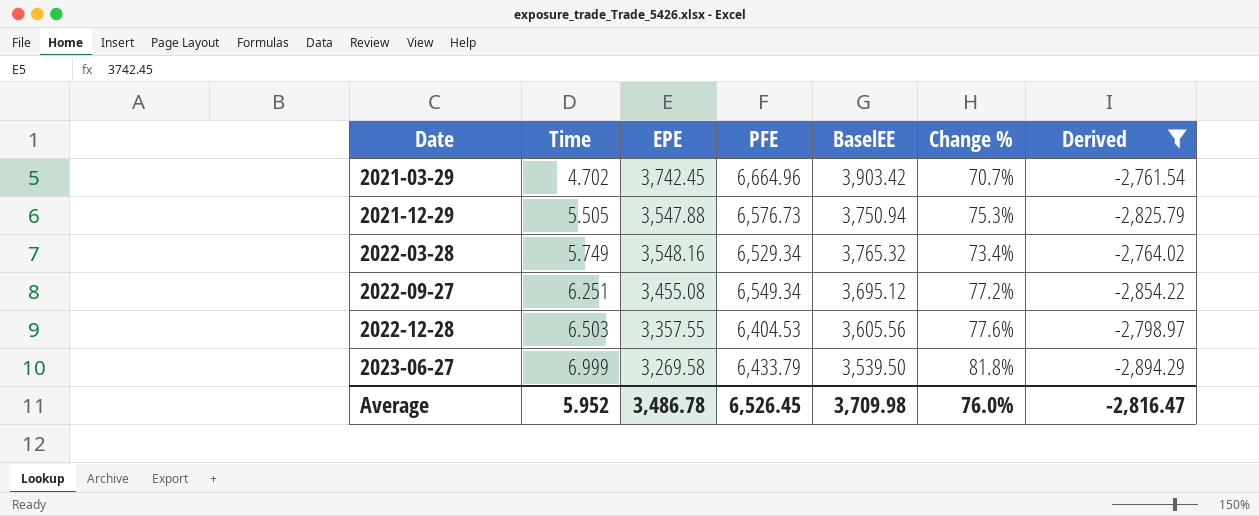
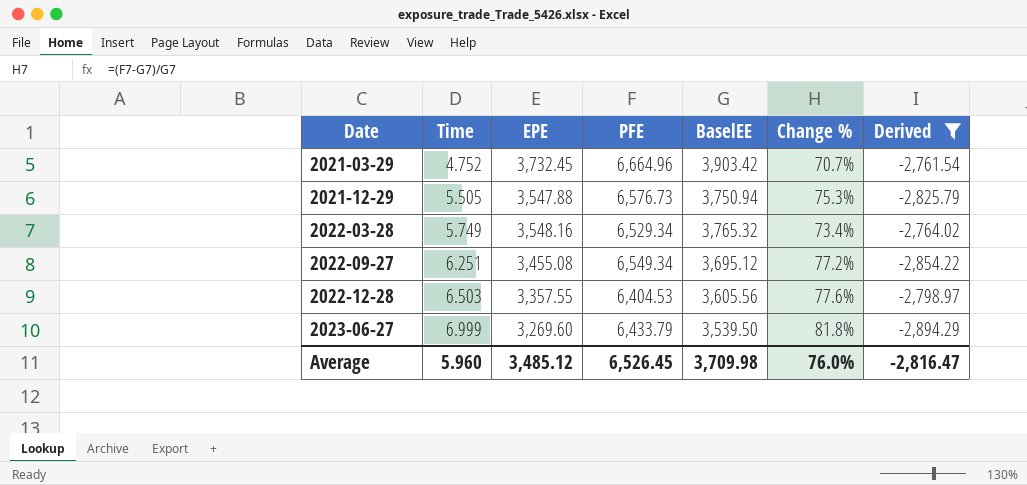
2021-03-29 | Time: 4.702 -> 4.752
2021-03-29 | EPE: 3,742.45 -> 3,732.45
2023-06-27 | EPE: 3,269.58 -> 3,269.60
Average | Time: 5.952 -> 5.960
Average | EPE: 3,486.78 -> 3,485.12

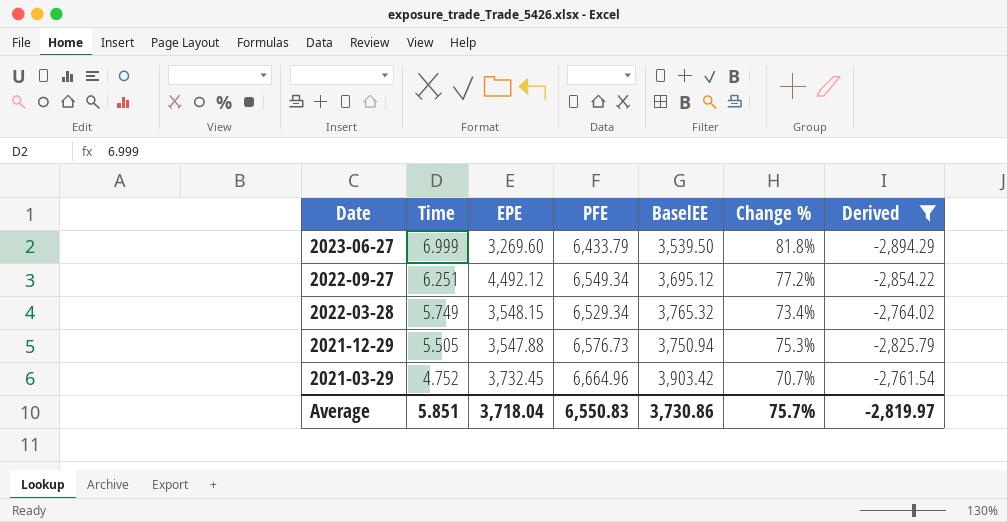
row order: Date ascending -> Date descending
row 2022-12-28: 6.503 | 3,357.55 | 6,404.53 | 3,605.56 | 77.6% | -2,798.97 -> none
2022-09-27 | EPE: 3,455.08 -> 4,492.12
2022-03-28 | EPE: 3,548.16 -> 3,548.15
Average | Time: 5.960 -> 5.851
Average | EPE: 3,485.12 -> 3,718.04
Average | PFE: 6,526.45 -> 6,550.83
Average | BaselEE: 3,709.98 -> 3,730.86
Average | Change %: 76.0% -> 75.7%
Average | Derived: -2,816.47 -> -2,819.97

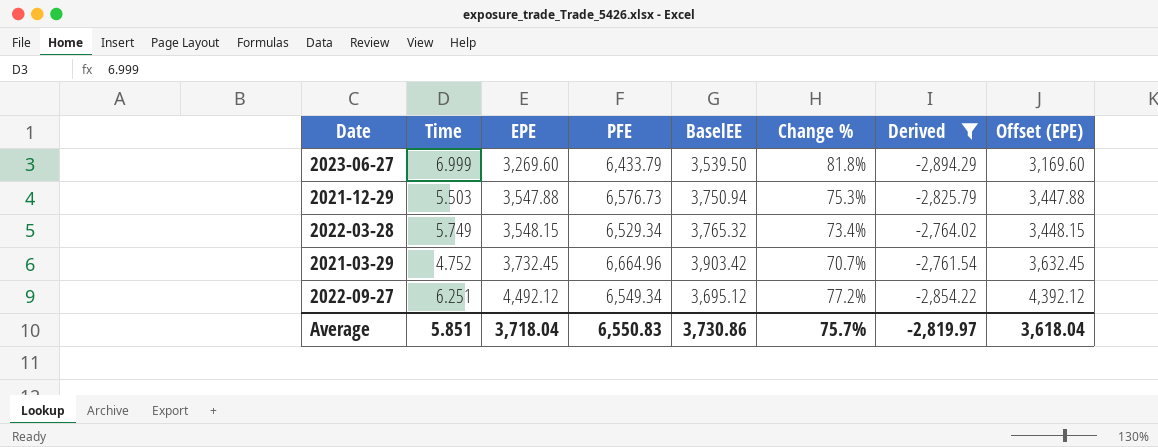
row order: Date descending -> EPE ascending
column Offset (EPE) | formula: none -> [EPE] - 100
2021-12-29 | Time: 5.505 -> 5.503

